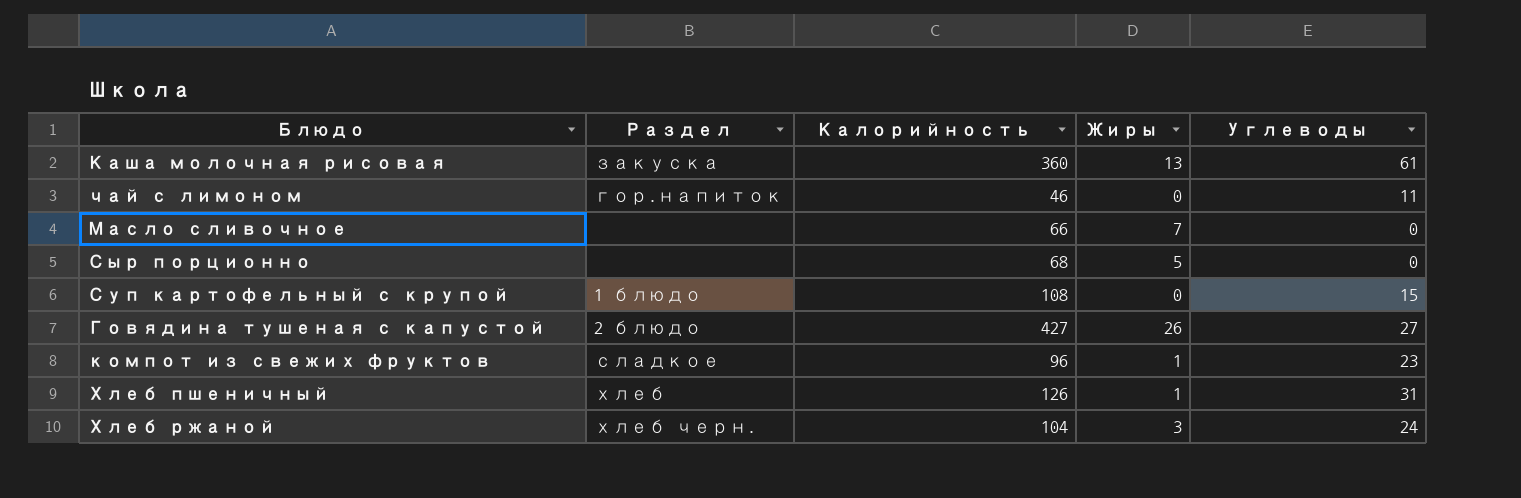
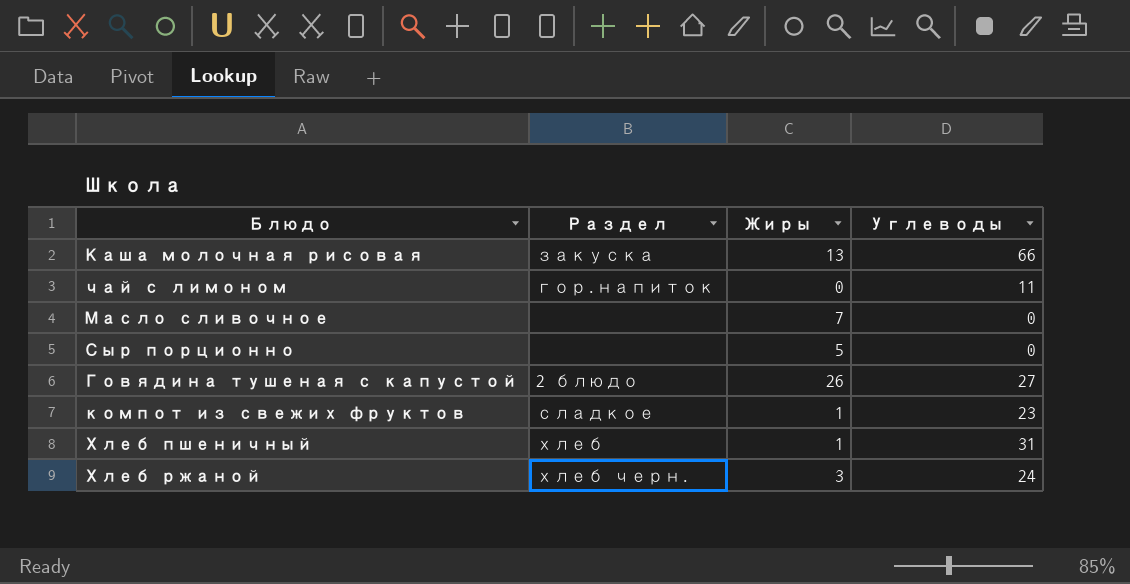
column Калорийность | position: 3 -> none
row Суп картофельный с крупой: 1 блюдо | 108 | 0 | 15 -> none
Каша молочная рисовая | Углеводы: 61 -> 66

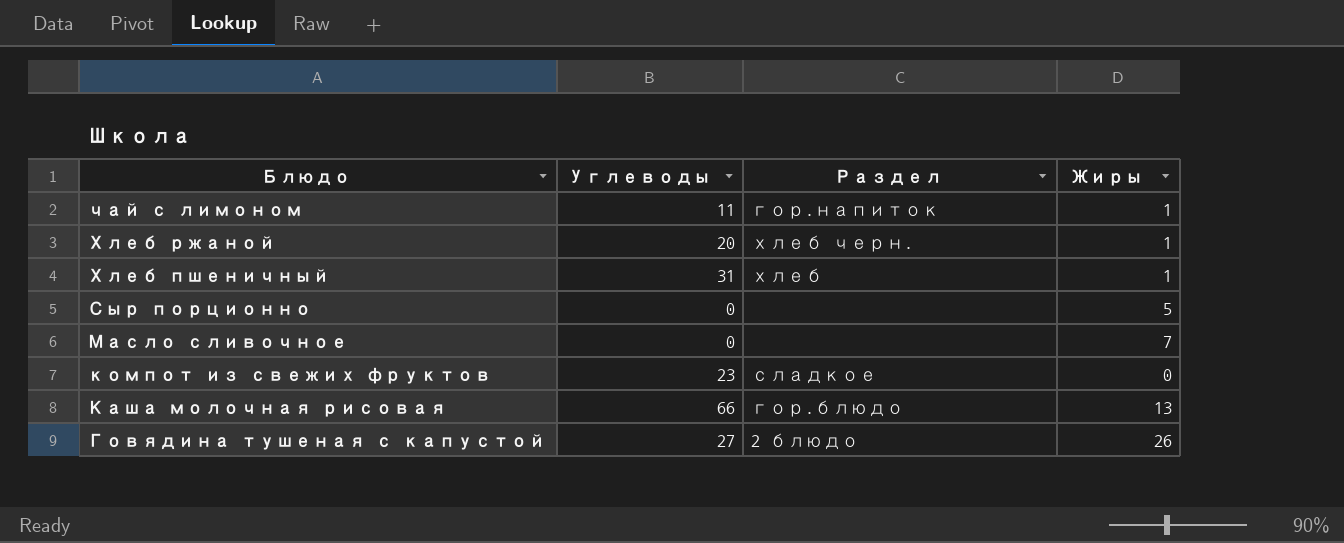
row order: none -> Блюдо descending
column Углеводы | position: 4 -> 2
чай с лимоном | Жиры: 0 -> 1
Хлеб ржаной | Углеводы: 24 -> 20
Хлеб ржаной | Жиры: 3 -> 1
компот из свежих фруктов | Жиры: 1 -> 0
Каша молочная рисовая | Раздел: закуска -> гор.блюдо

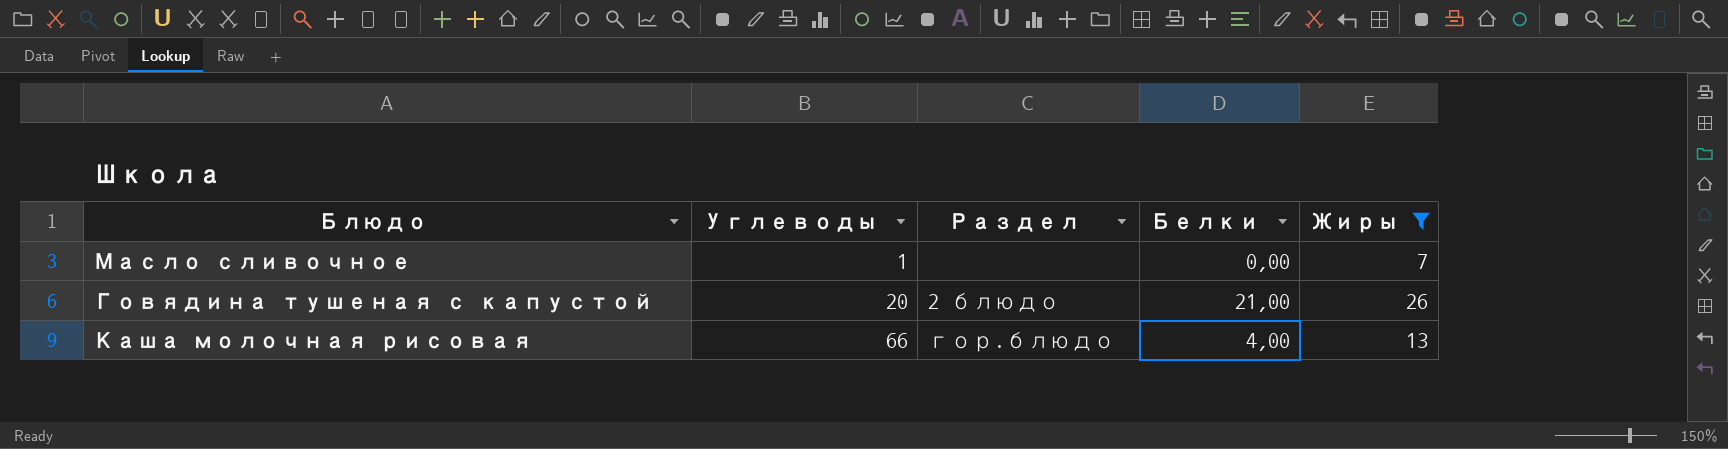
filter: none -> Жиры >= 7
row order: Блюдо descending -> Углеводы ascending
column Белки | position: none -> 4
Масло сливочное | Углеводы: 0 -> 1
Говядина тушеная с капустой | Углеводы: 27 -> 20

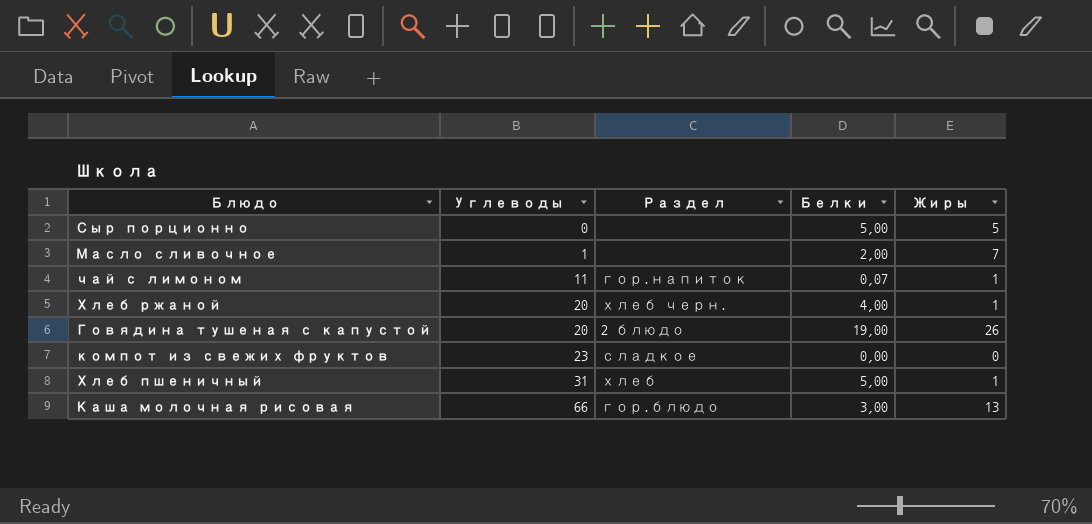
filter: Жиры >= 7 -> none
Масло сливочное | Белки: 0,00 -> 2,00
Говядина тушеная с капустой | Белки: 21,00 -> 19,00
Каша молочная рисовая | Белки: 4,00 -> 3,00

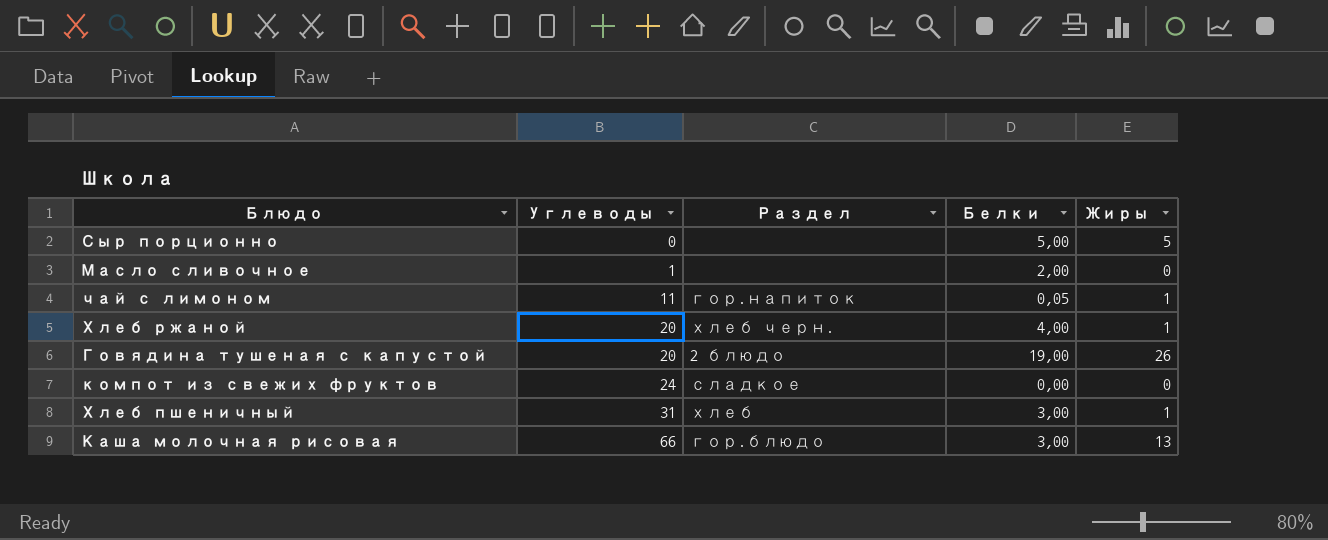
Масло сливочное | Жиры: 7 -> 0
чай с лимоном | Белки: 0,07 -> 0,05
компот из свежих фруктов | Углеводы: 23 -> 24
Хлеб пшеничный | Белки: 5,00 -> 3,00

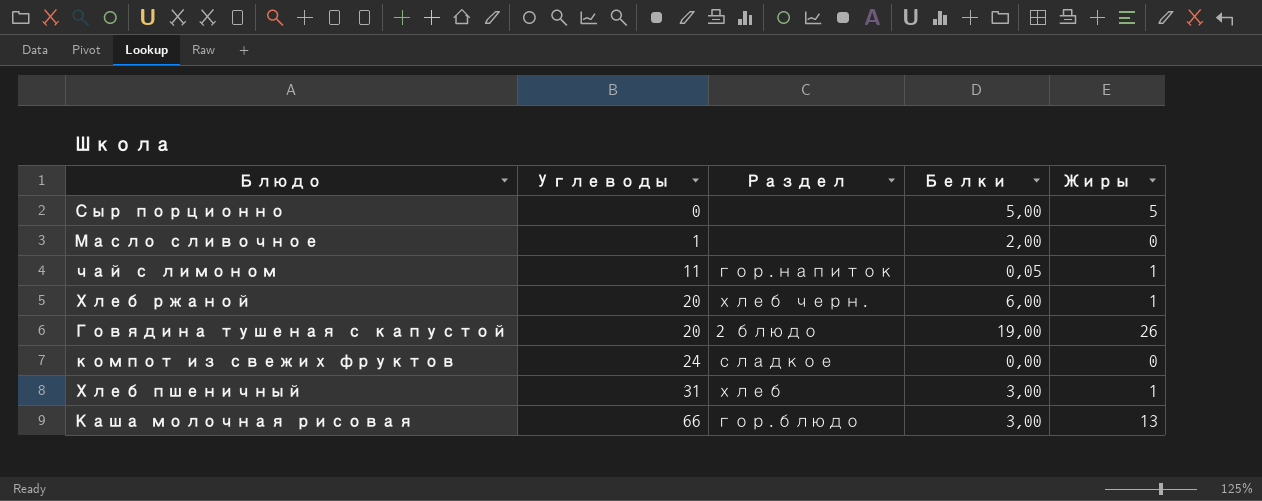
Хлеб ржаной | Белки: 4,00 -> 6,00

